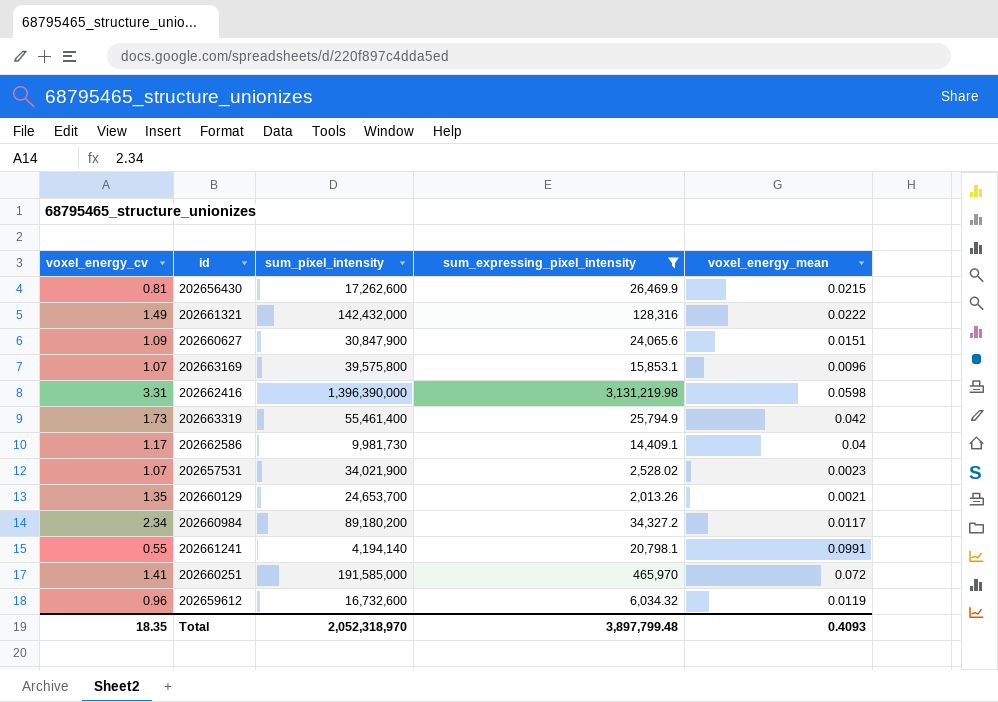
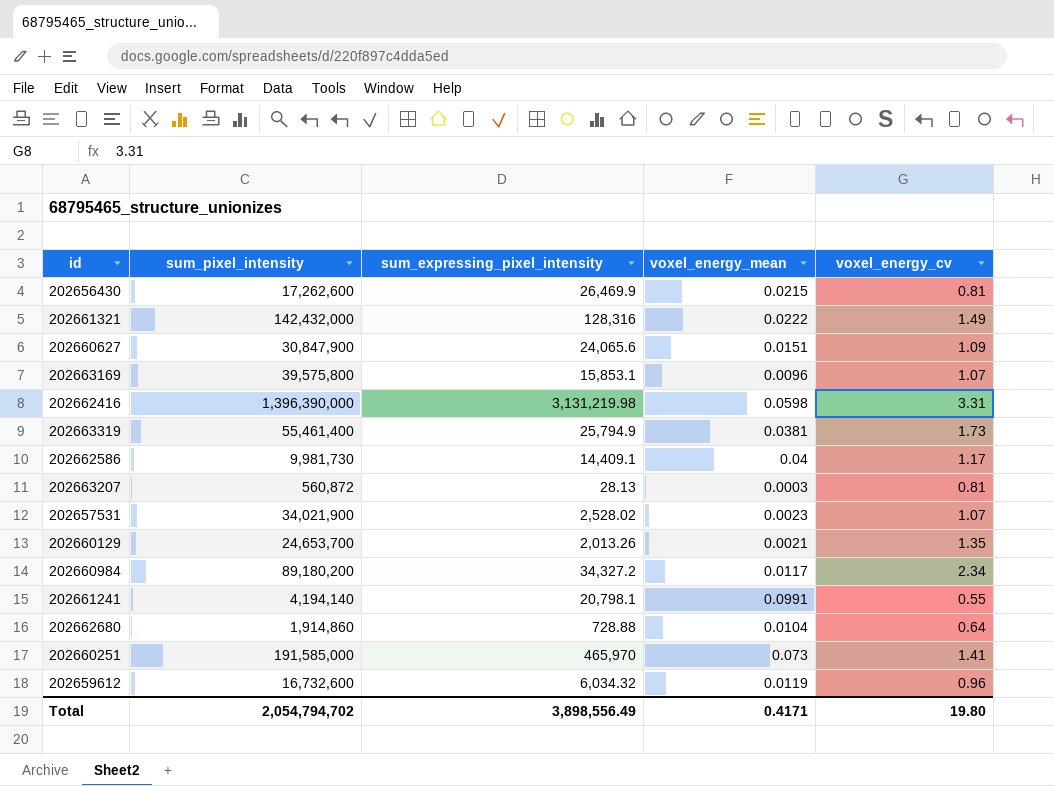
filter: sum_expressing_pixel_intensity >= 2,013.26 -> none
column voxel_energy_cv | position: 1 -> 5
202663319 | voxel_energy_mean: 0.042 -> 0.0381
202660251 | voxel_energy_mean: 0.072 -> 0.073
Total | sum_pixel_intensity: 2,052,318,970 -> 2,054,794,702
Total | sum_expressing_pixel_intensity: 3,897,799.48 -> 3,898,556.49
Total | voxel_energy_mean: 0.4093 -> 0.4171
Total | voxel_energy_cv: 18.35 -> 19.80

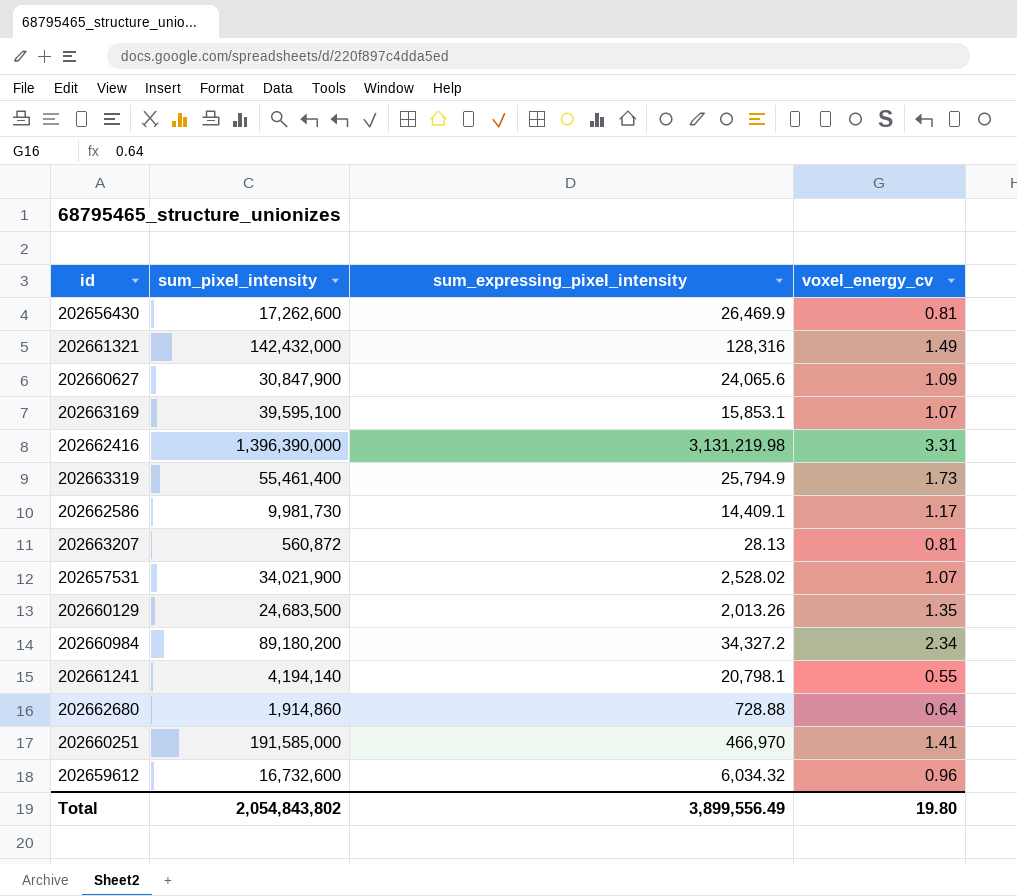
column voxel_energy_mean | position: 4 -> none
202663169 | sum_pixel_intensity: 39,575,800 -> 39,595,100
202660129 | sum_pixel_intensity: 24,653,700 -> 24,683,500
202660251 | sum_expressing_pixel_intensity: 465,970 -> 466,970
Total | sum_pixel_intensity: 2,054,794,702 -> 2,054,843,802
Total | sum_expressing_pixel_intensity: 3,898,556.49 -> 3,899,556.49

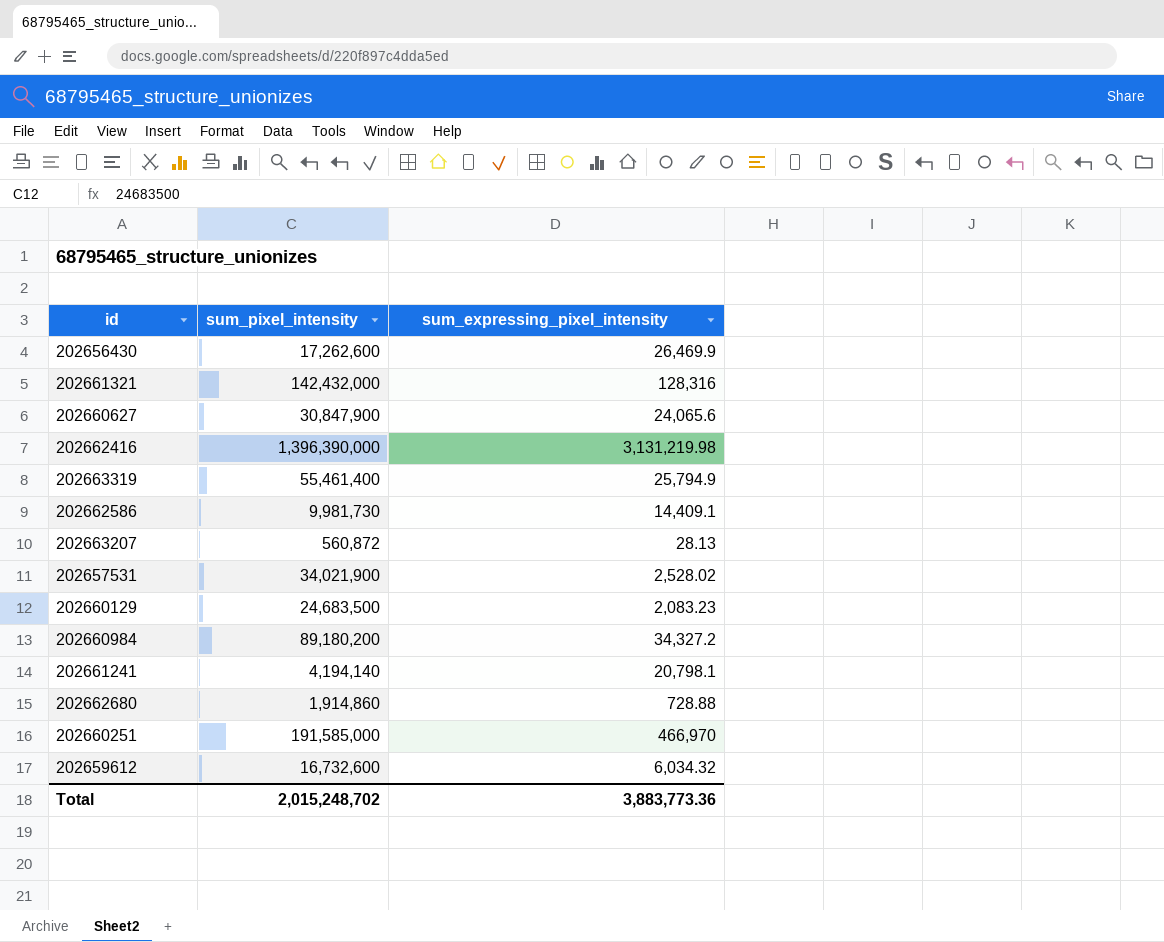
column voxel_energy_cv | position: 4 -> none
row 202663169: 39,595,100 | 15,853.1 | 1.07 -> none
202660129 | sum_expressing_pixel_intensity: 2,013.26 -> 2,083.23
Total | sum_pixel_intensity: 2,054,843,802 -> 2,015,248,702
Total | sum_expressing_pixel_intensity: 3,899,556.49 -> 3,883,773.36

